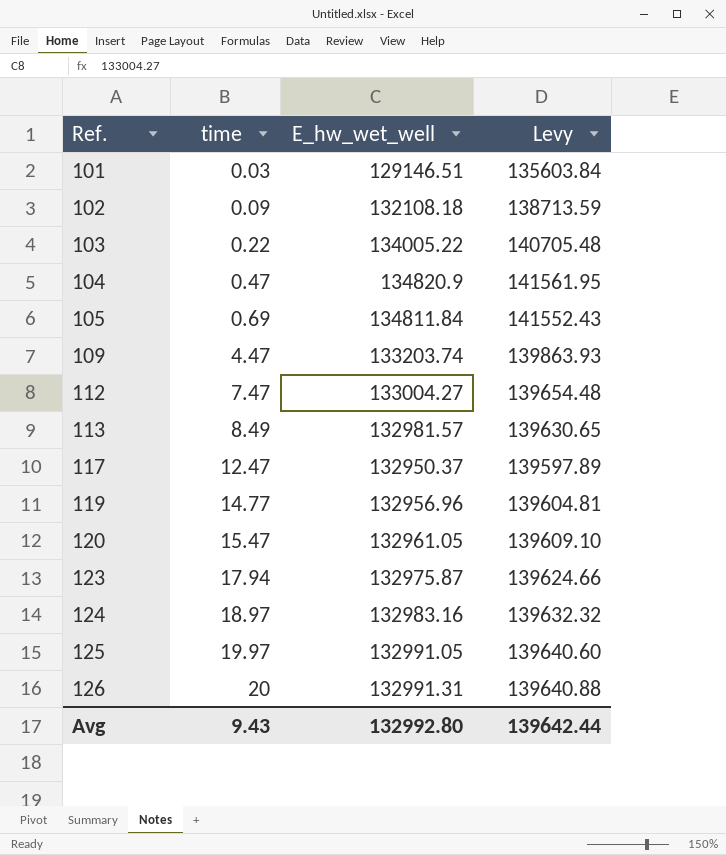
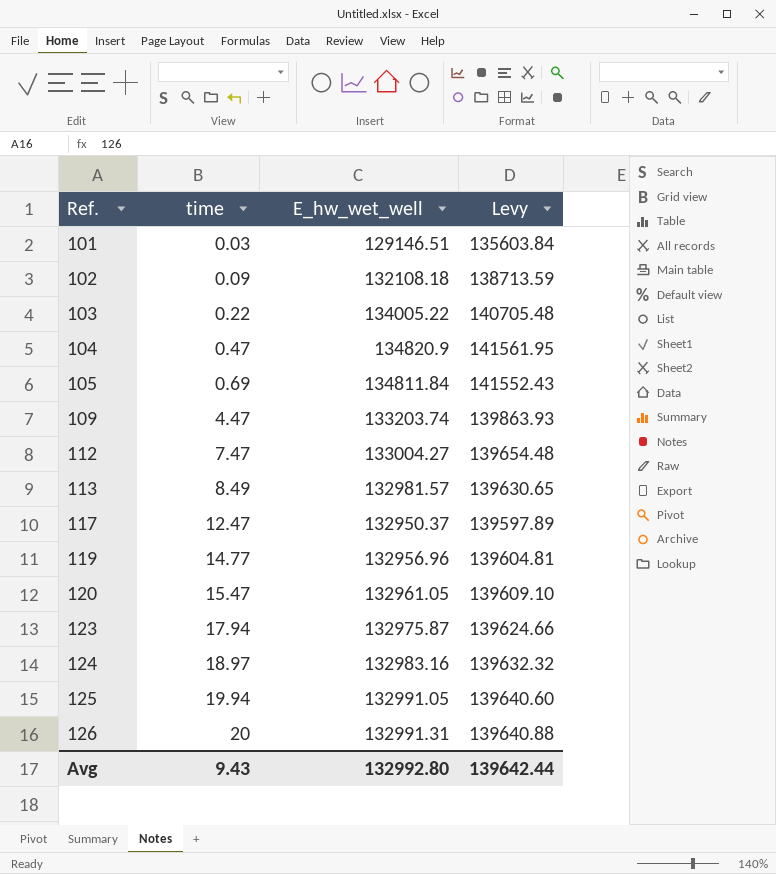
125 | time: 19.97 -> 19.94

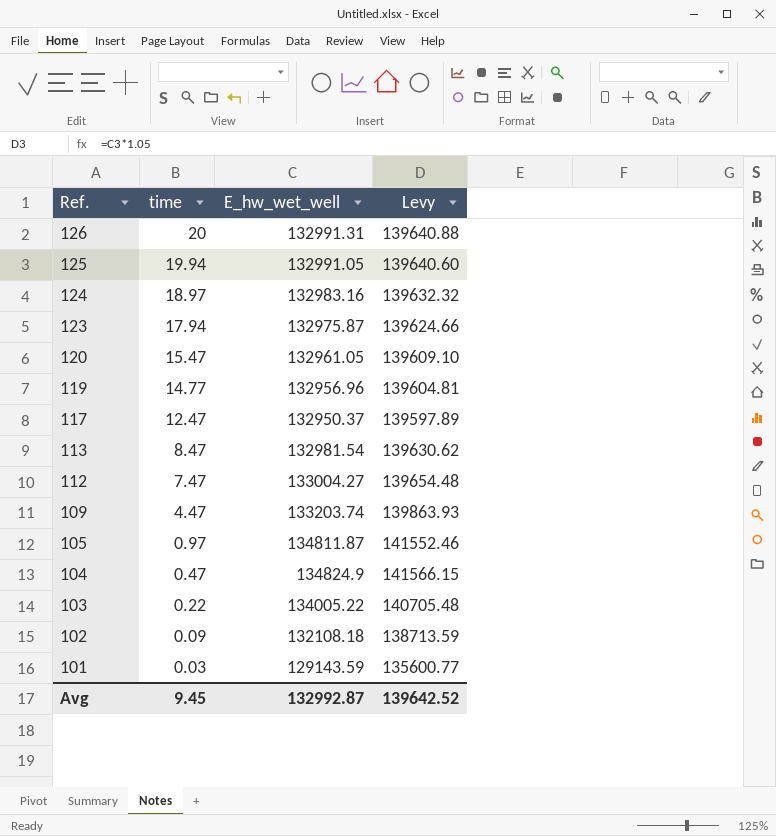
row order: Ref. ascending -> Ref. descending
113 | time: 8.49 -> 8.47
113 | E_hw_wet_well: 132981.57 -> 132981.54
113 | Levy: 139630.65 -> 139630.62
105 | time: 0.69 -> 0.97
105 | E_hw_wet_well: 134811.84 -> 134811.87
105 | Levy: 141552.43 -> 141552.46
104 | E_hw_wet_well: 134820.9 -> 134824.9
104 | Levy: 141561.95 -> 141566.15
101 | E_hw_wet_well: 129146.51 -> 129143.59
101 | Levy: 135603.84 -> 135600.77
Avg | time: 9.43 -> 9.45
Avg | E_hw_wet_well: 132992.80 -> 132992.87
Avg | Levy: 139642.44 -> 139642.52

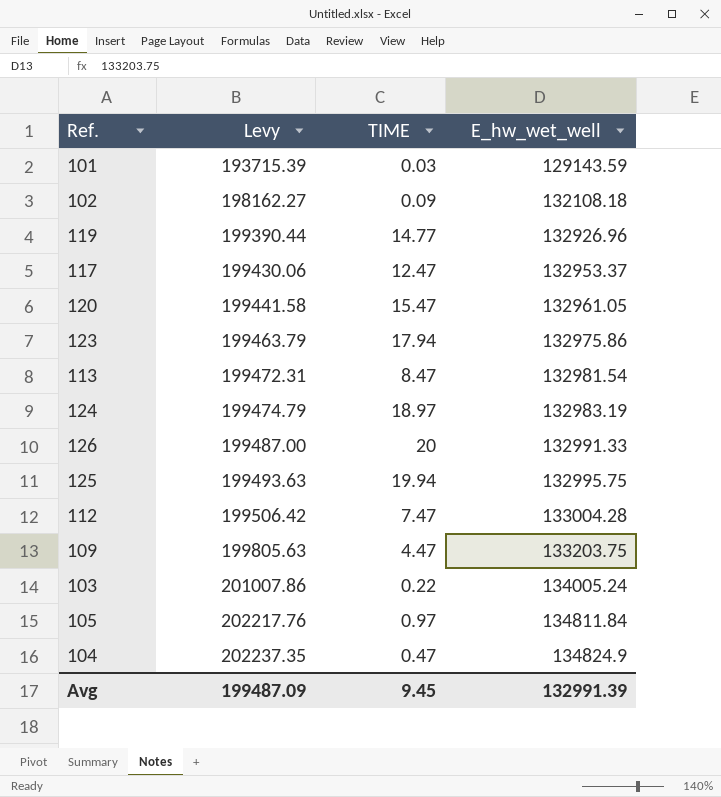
row order: Ref. descending -> Levy ascending
column Levy | formula: [E_hw_wet_well] * 1.05 -> [E_hw_wet_well] * 1.5
column Levy | position: 4 -> 2
column name: time -> TIME
119 | E_hw_wet_well: 132956.96 -> 132926.96
117 | E_hw_wet_well: 132950.37 -> 132953.37
123 | E_hw_wet_well: 132975.87 -> 132975.86
124 | E_hw_wet_well: 132983.16 -> 132983.19
126 | E_hw_wet_well: 132991.31 -> 132991.33
125 | E_hw_wet_well: 132991.05 -> 132995.75
112 | E_hw_wet_well: 133004.27 -> 133004.28
109 | E_hw_wet_well: 133203.74 -> 133203.75
103 | E_hw_wet_well: 134005.22 -> 134005.24
105 | E_hw_wet_well: 134811.87 -> 134811.84
Avg | Levy: 139642.52 -> 199487.09
Avg | E_hw_wet_well: 132992.87 -> 132991.39

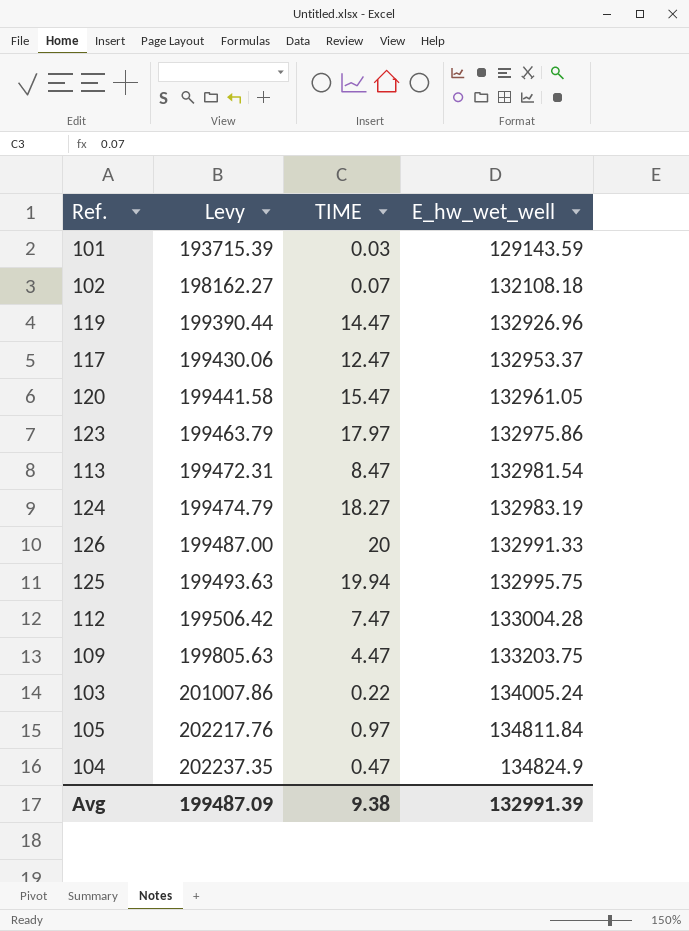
102 | TIME: 0.09 -> 0.07
119 | TIME: 14.77 -> 14.47
123 | TIME: 17.94 -> 17.97
124 | TIME: 18.97 -> 18.27
Avg | TIME: 9.45 -> 9.38

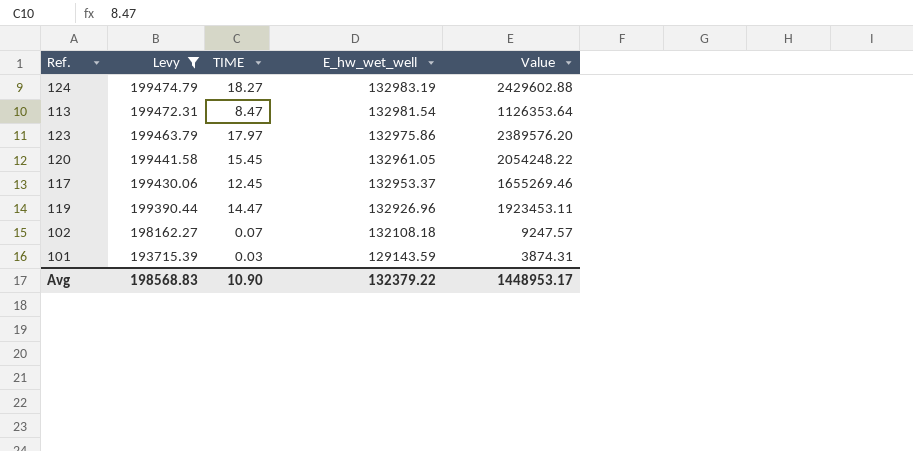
filter: none -> Levy <= 199474.79
row order: Levy ascending -> Levy descending
column Value | formula: none -> [TIME] * [E_hw_wet_well]
120 | TIME: 15.47 -> 15.45
117 | TIME: 12.47 -> 12.45
Avg | Levy: 199487.09 -> 198568.83
Avg | TIME: 9.38 -> 10.90
Avg | E_hw_wet_well: 132991.39 -> 132379.22

